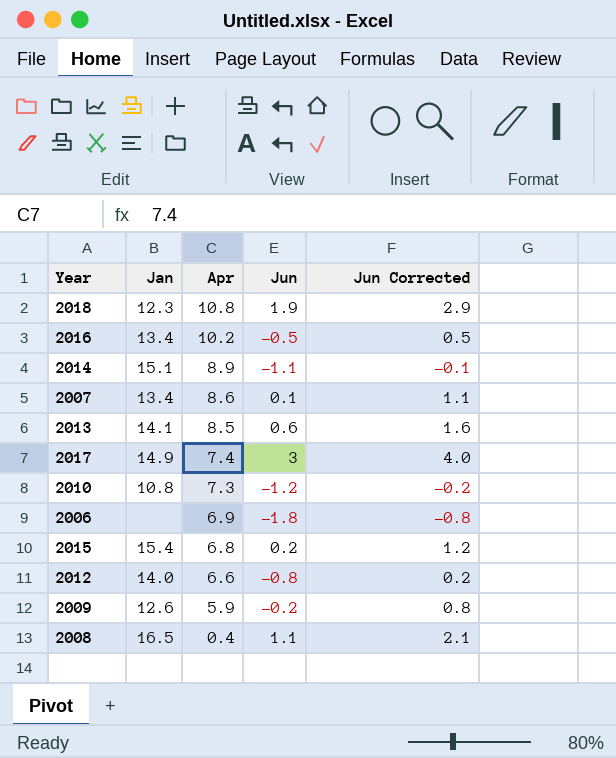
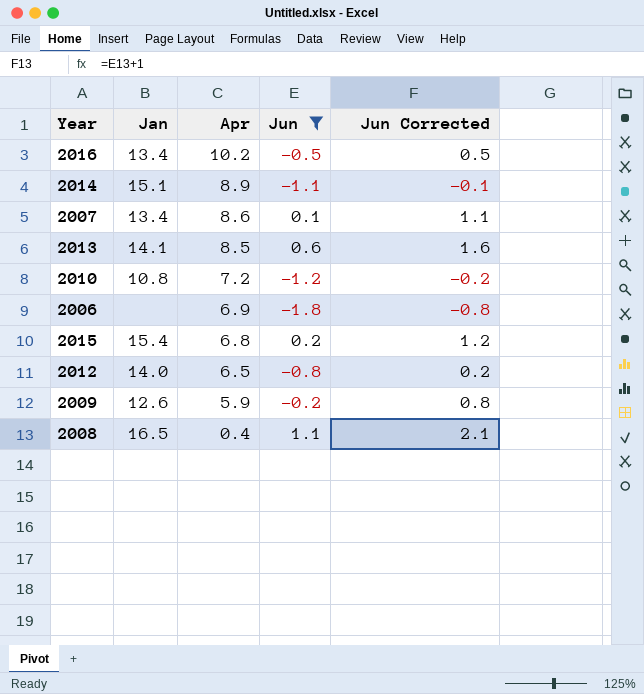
filter: none -> Jun <= 1.1
2010 | Apr: 7.3 -> 7.2
2012 | Apr: 6.6 -> 6.5

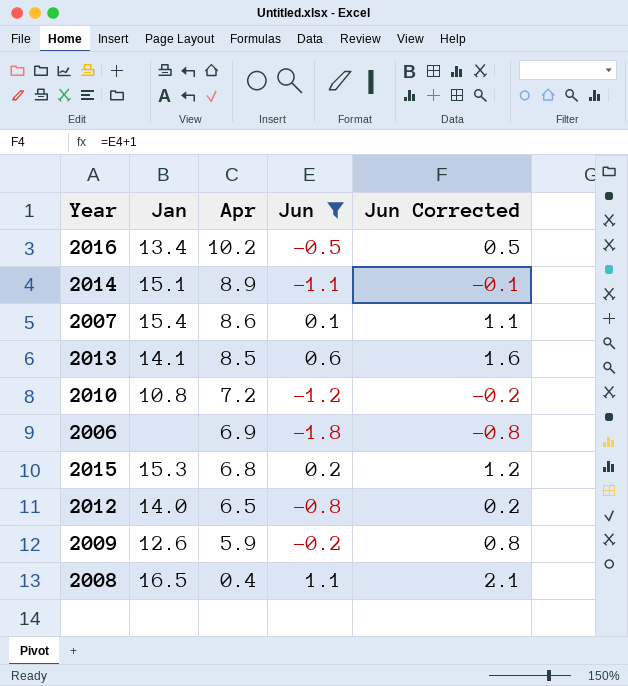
2007 | Jan: 13.4 -> 15.4
2015 | Jan: 15.4 -> 15.3

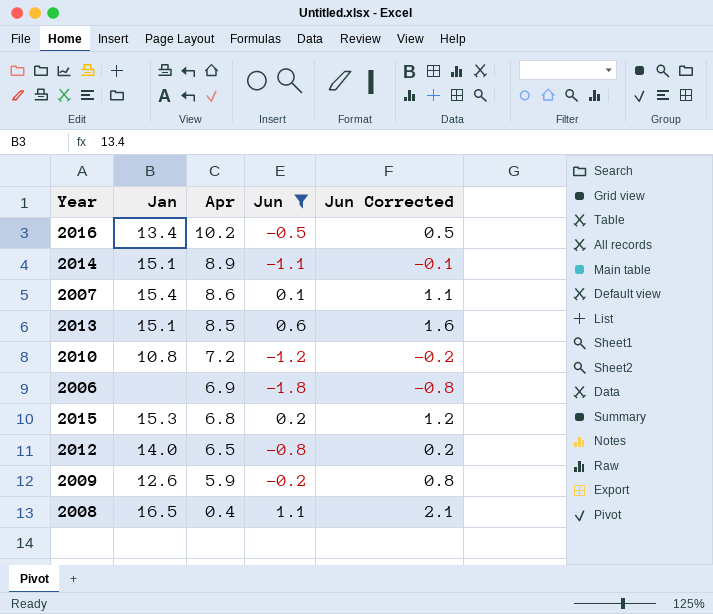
2013 | Jan: 14.1 -> 15.1

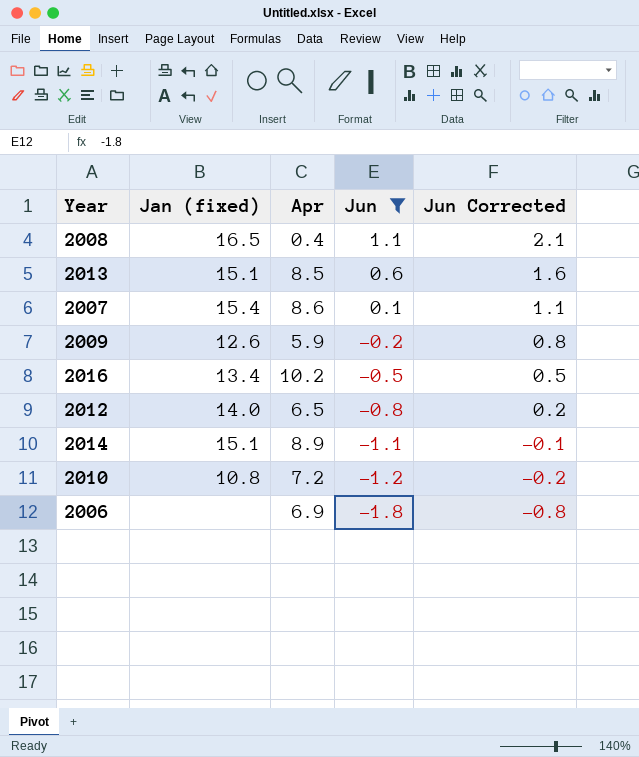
row order: Apr descending -> Jun descending
column name: Jan -> Jan (fixed)
row 2015: 15.3 | 6.8 | 0.2 | 1.2 -> none

